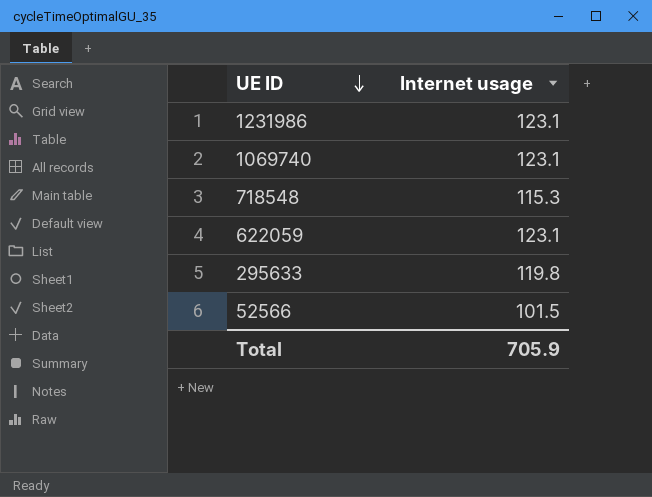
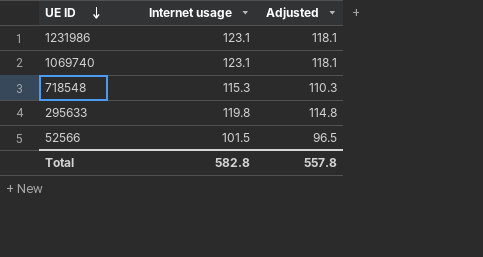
column Adjusted | formula: none -> [Internet usage] - 5
row 622059: 123.1 -> none
Total | Internet usage: 705.9 -> 582.8

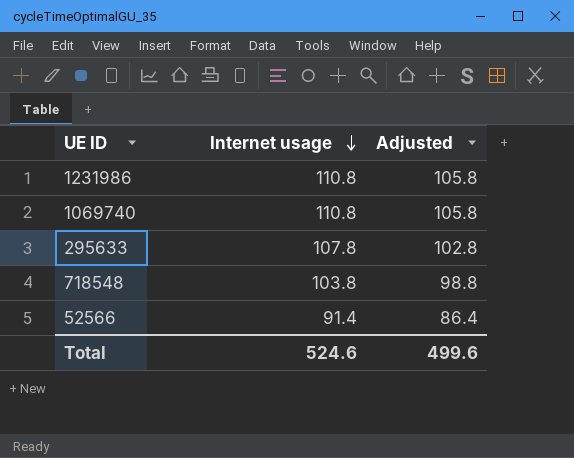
row order: UE ID descending -> Internet usage descending
1231986 | Internet usage: 123.1 -> 110.8
1231986 | Adjusted: 118.1 -> 105.8
1069740 | Internet usage: 123.1 -> 110.8
1069740 | Adjusted: 118.1 -> 105.8
295633 | Internet usage: 119.8 -> 107.8
295633 | Adjusted: 114.8 -> 102.8
718548 | Internet usage: 115.3 -> 103.8
718548 | Adjusted: 110.3 -> 98.8
52566 | Internet usage: 101.5 -> 91.4
52566 | Adjusted: 96.5 -> 86.4
Total | Internet usage: 582.8 -> 524.6
Total | Adjusted: 557.8 -> 499.6

